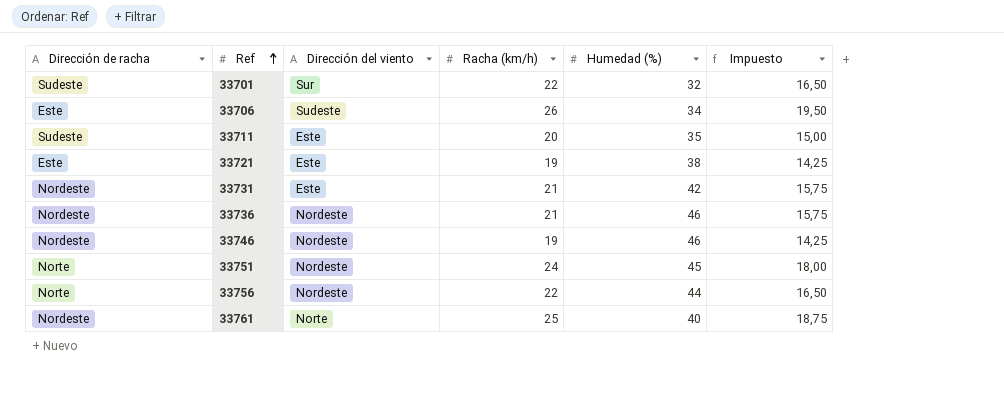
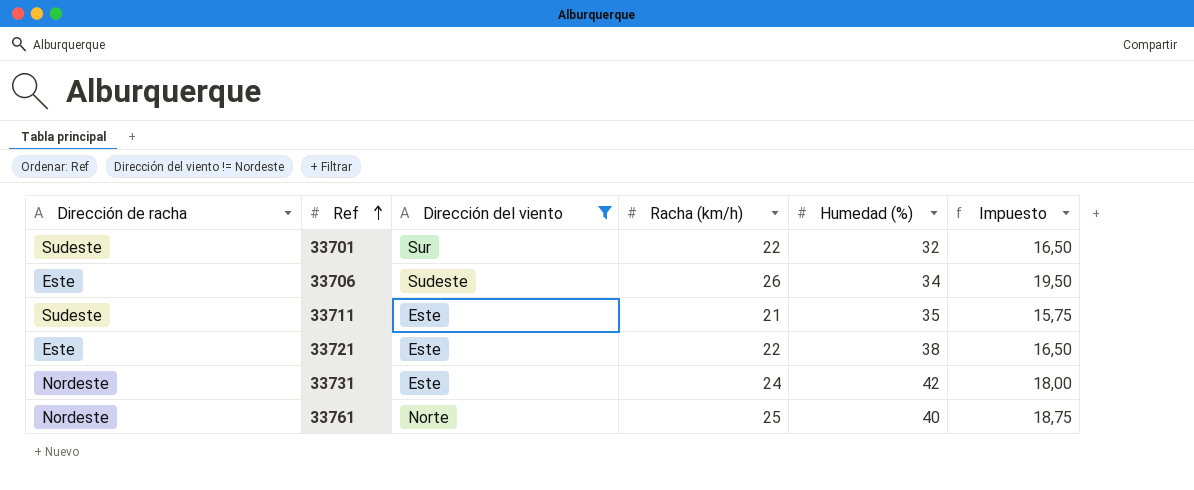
filter: none -> Dirección del viento != Nordeste
33711 | Racha (km/h): 20 -> 21
33711 | Impuesto: 15,00 -> 15,75
33721 | Racha (km/h): 19 -> 22
33721 | Impuesto: 14,25 -> 16,50
33731 | Racha (km/h): 21 -> 24
33731 | Impuesto: 15,75 -> 18,00

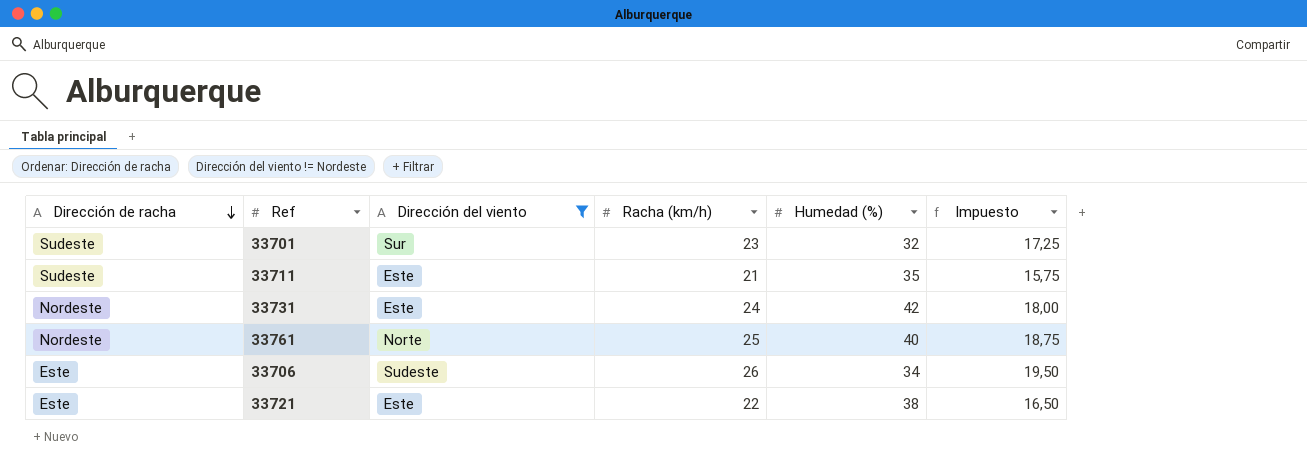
row order: Ref ascending -> Dirección de racha descending
33701 | Racha (km/h): 22 -> 23
33701 | Impuesto: 16,50 -> 17,25

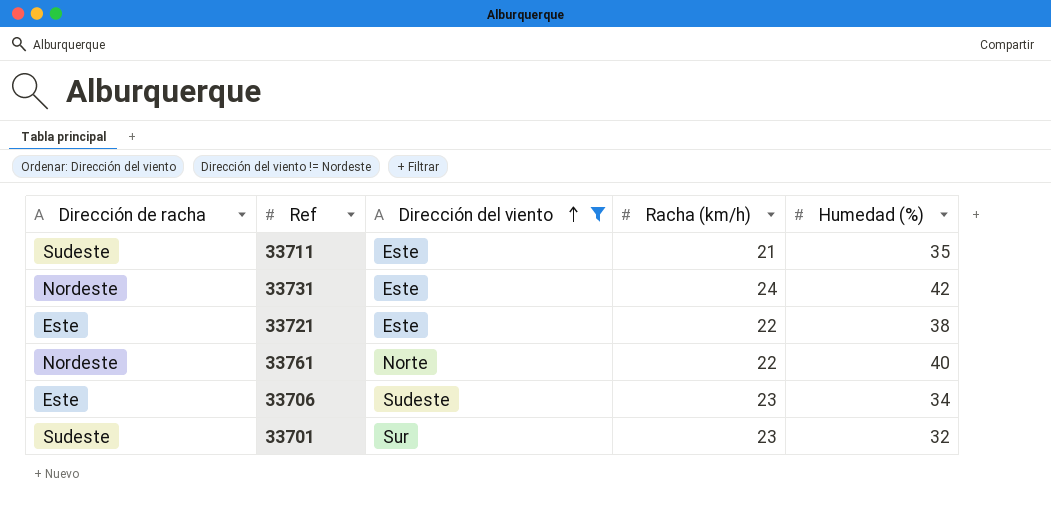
row order: Dirección de racha descending -> Dirección del viento ascending
column Impuesto | formula: [Racha (km/h)] * 0,75 -> none
33761 | Racha (km/h): 25 -> 22
33706 | Racha (km/h): 26 -> 23

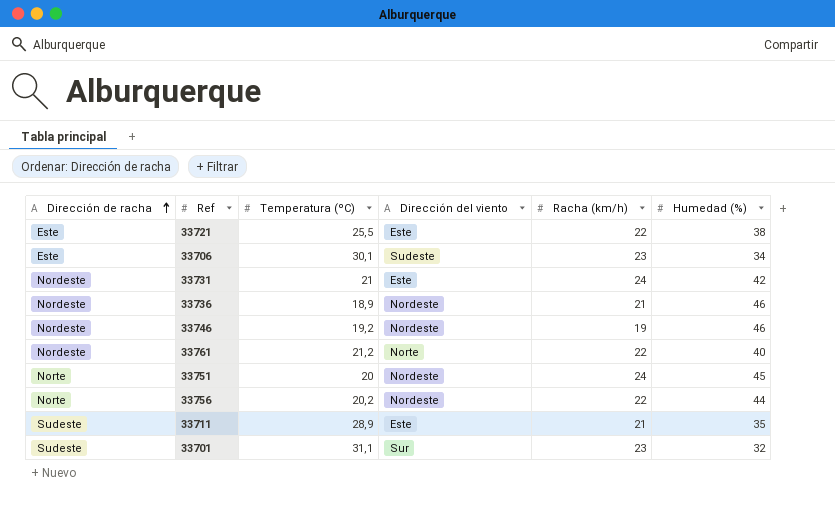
filter: Dirección del viento != Nordeste -> none
row order: Dirección del viento ascending -> Dirección de racha ascending
column Temperatura (ºC) | position: none -> 3

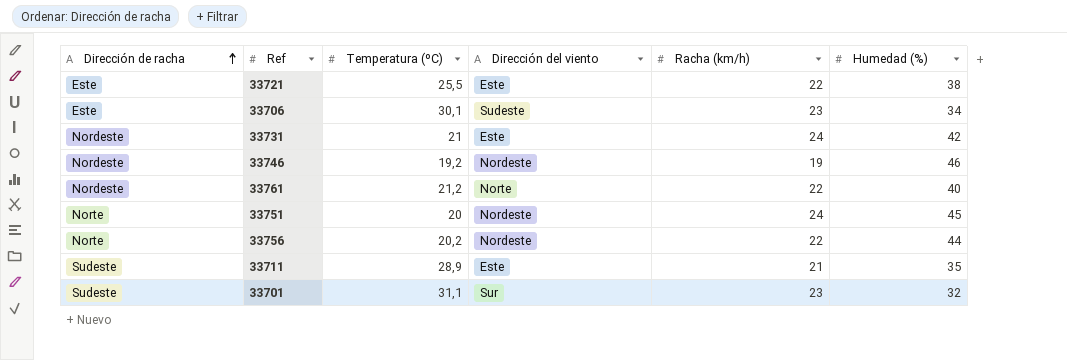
row 33736: Nordeste | 18,9 | Nordeste | 21 | 46 -> none

